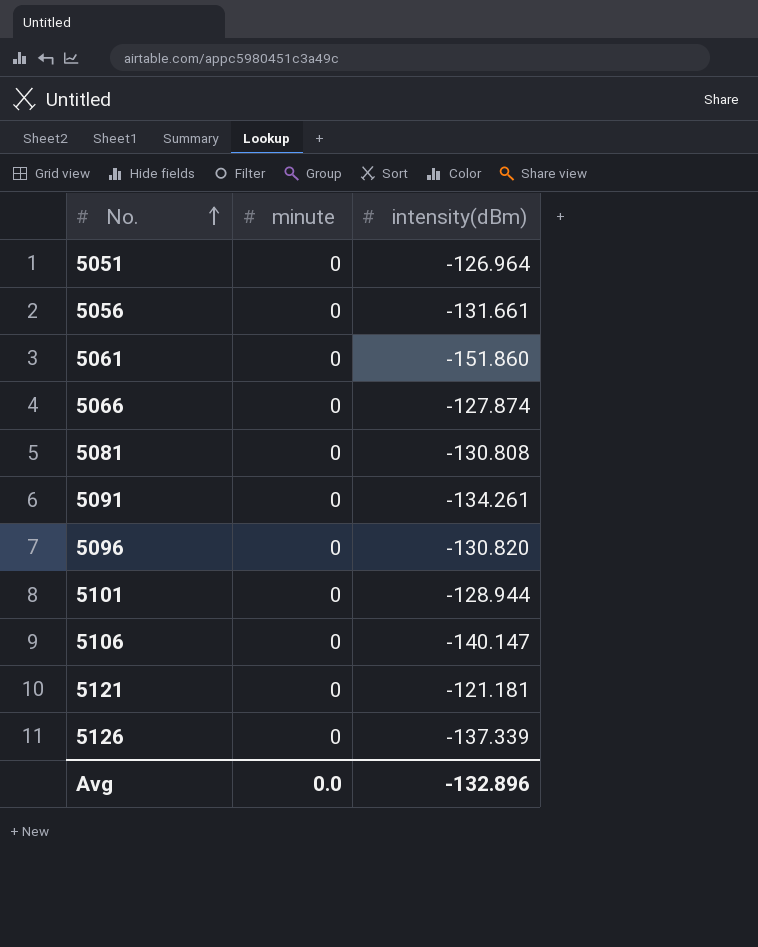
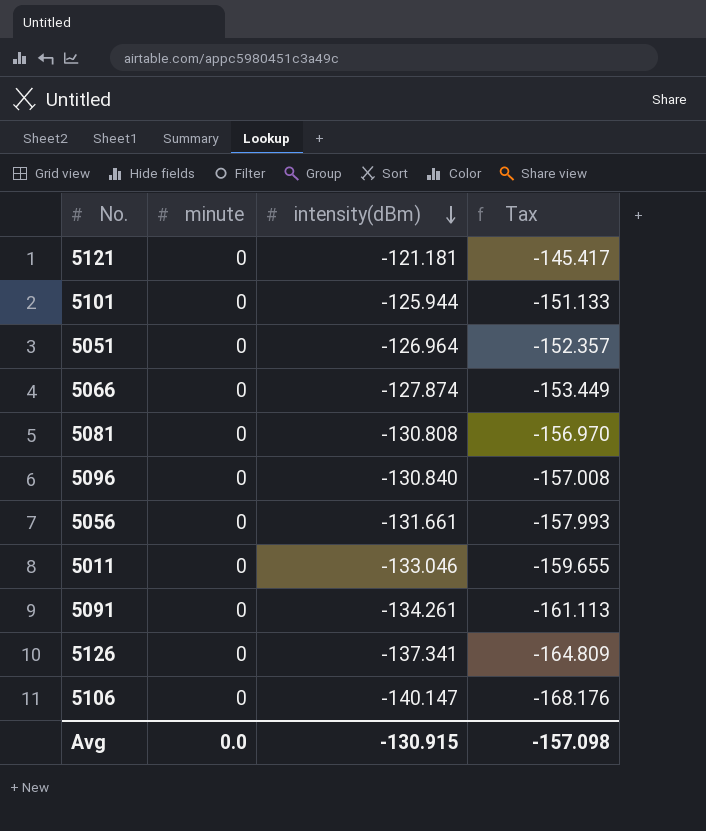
row order: No. ascending -> intensity(dBm) descending
column Tax | formula: none -> [intensity(dBm)] * 1.2
row 5061: 0 | -151.860 -> none
5101 | intensity(dBm): -128.944 -> -125.944
5096 | intensity(dBm): -130.820 -> -130.840
row 5011: none -> 0 | -133.046 | -159.655
5126 | intensity(dBm): -137.339 -> -137.341
Avg | intensity(dBm): -132.896 -> -130.915

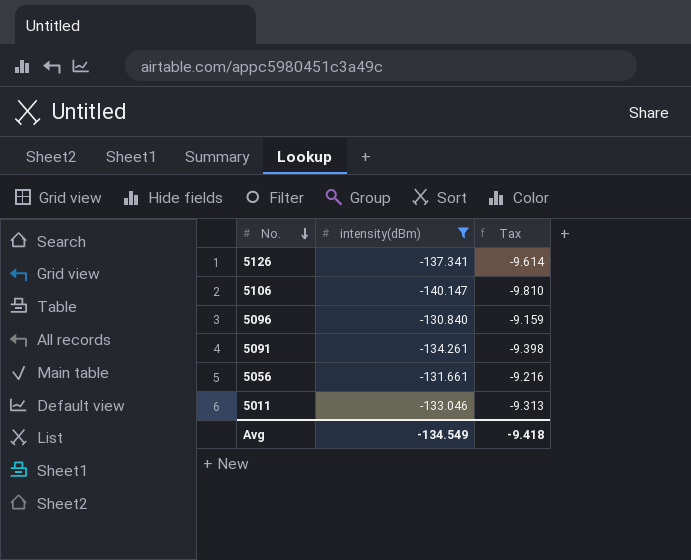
filter: none -> intensity(dBm) <= -130.840
row order: intensity(dBm) descending -> No. descending
column minute | position: 2 -> none
column Tax | formula: [intensity(dBm)] * 1.2 -> [intensity(dBm)] * 0.07
Avg | intensity(dBm): -130.915 -> -134.549
Avg | Tax: -157.098 -> -9.418

